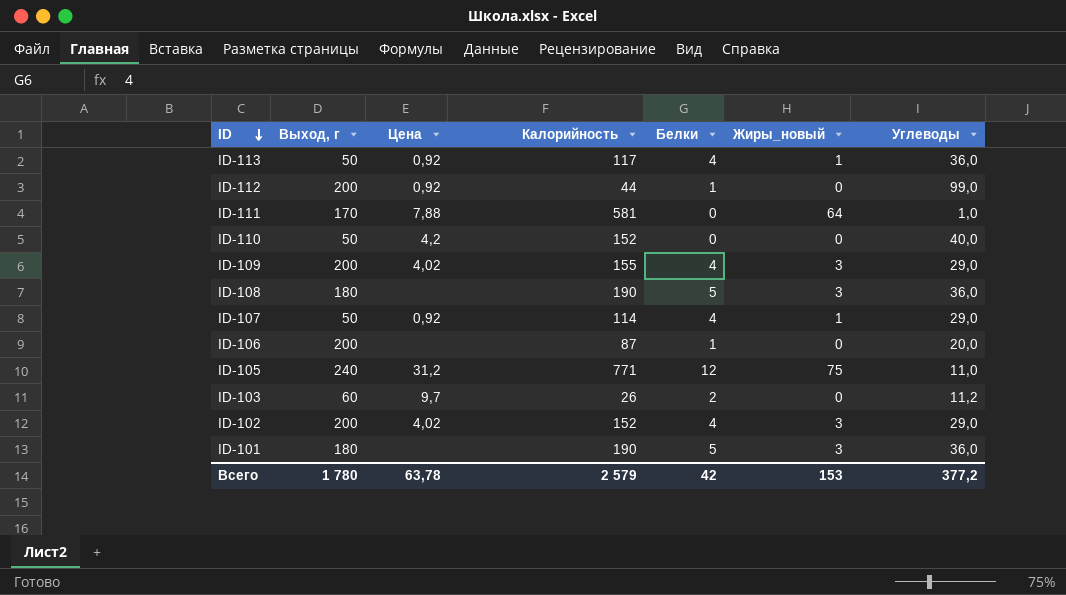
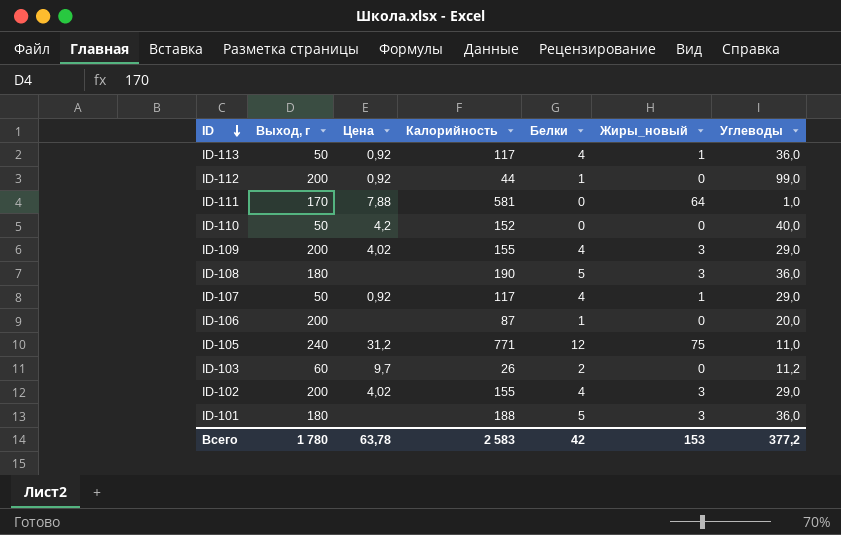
ID-107 | Калорийность: 114 -> 117
ID-102 | Калорийность: 152 -> 155
ID-101 | Калорийность: 190 -> 188
Всего | Калорийность: 2 579 -> 2 583

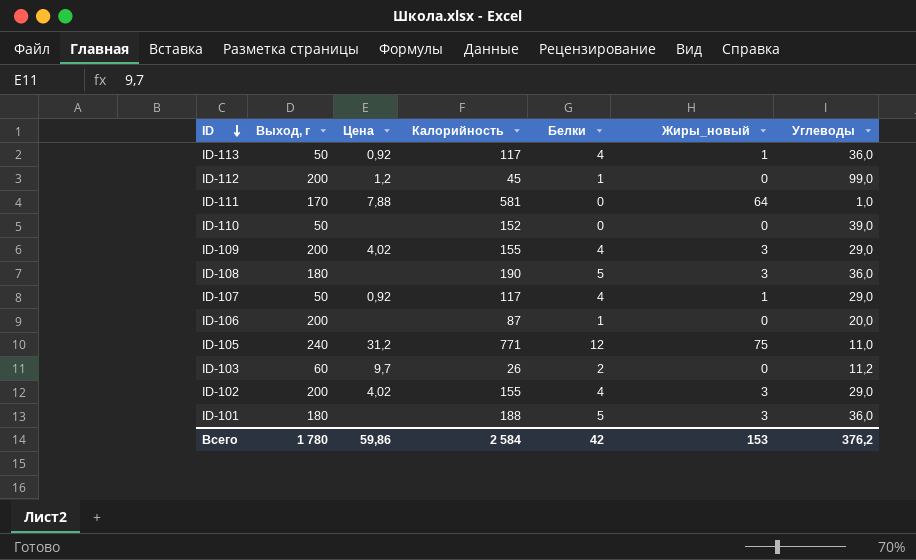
ID-112 | Цена: 0,92 -> 1,2
ID-112 | Калорийность: 44 -> 45
ID-110 | Цена: 4,2 -> none
ID-110 | Углеводы: 40,0 -> 39,0
Всего | Цена: 63,78 -> 59,86
Всего | Калорийность: 2 583 -> 2 584
Всего | Углеводы: 377,2 -> 376,2

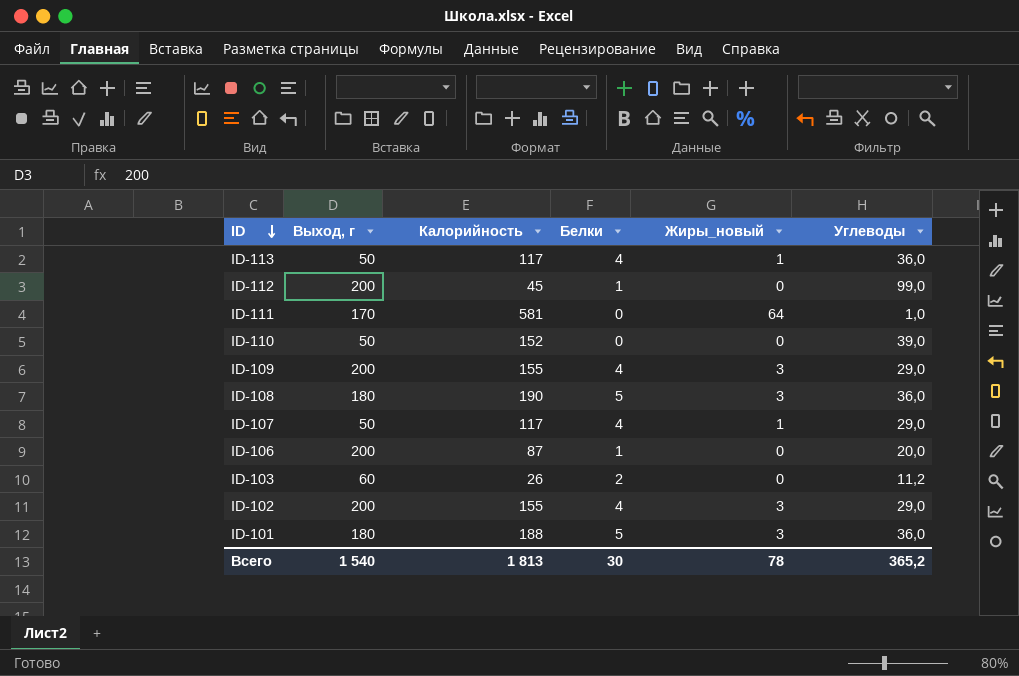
column Цена | position: 3 -> none
row ID-105: 240 | 31,2 | 771 | 12 | 75 | 11,0 -> none
Всего | Выход, г: 1 780 -> 1 540
Всего | Калорийность: 2 584 -> 1 813
Всего | Белки: 42 -> 30
Всего | Жиры_новый: 153 -> 78
Всего | Углеводы: 376,2 -> 365,2

